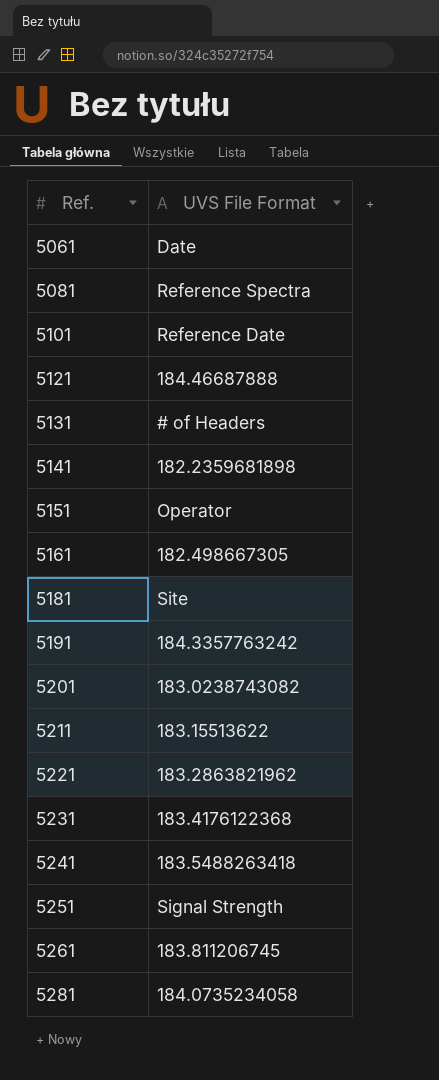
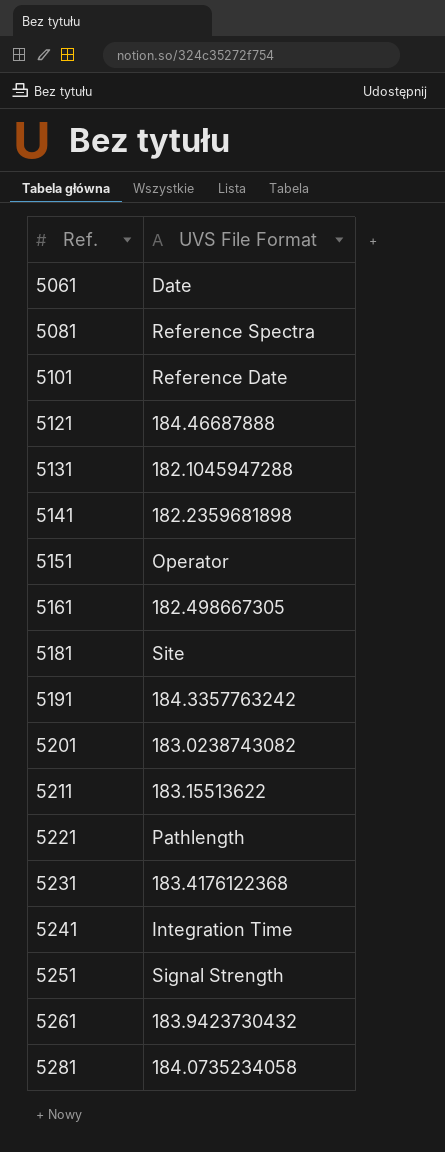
5131 | UVS File Format: # of Headers -> 182.1045947288
5221 | UVS File Format: 183.2863821962 -> Pathlength
5241 | UVS File Format: 183.5488263418 -> Integration Time
5261 | UVS File Format: 183.811206745 -> 183.9423730432

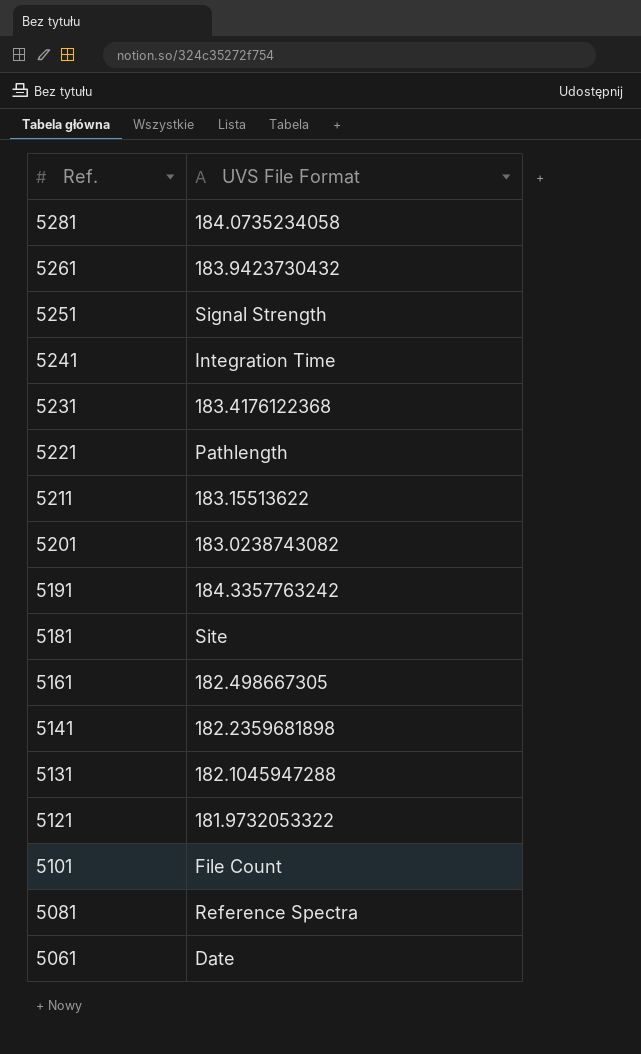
row order: Ref. ascending -> Ref. descending
row 5151: Operator -> none
5121 | UVS File Format: 184.46687888 -> 181.9732053322
5101 | UVS File Format: Reference Date -> File Count

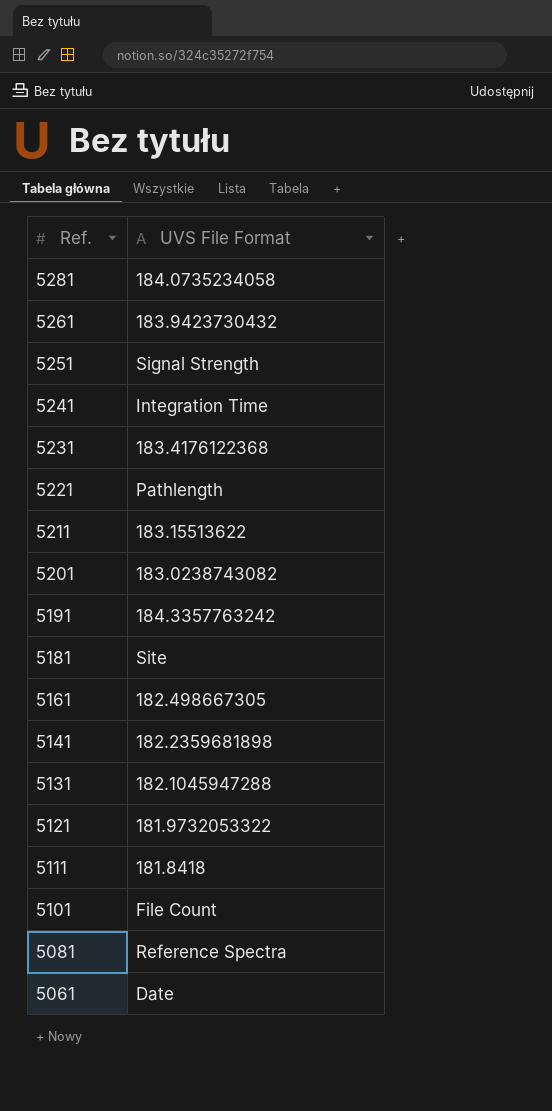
row 5111: none -> 181.8418

